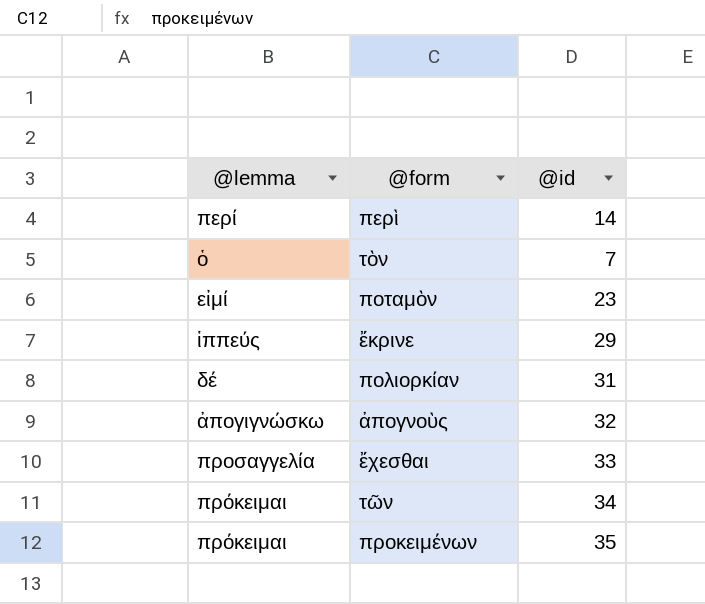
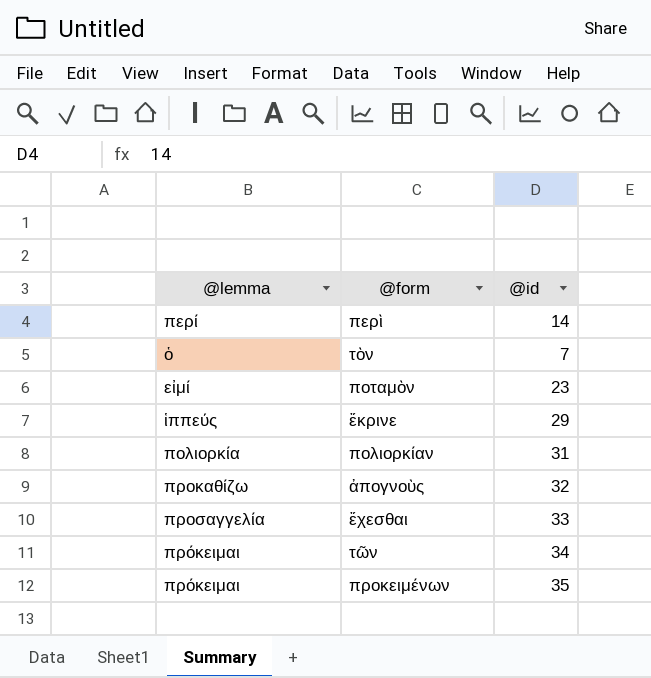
πολιορκίαν | @lemma: δέ -> πολιορκία
ἀπογνοὺς | @lemma: ἀπογιγνώσκω -> προκαθίζω

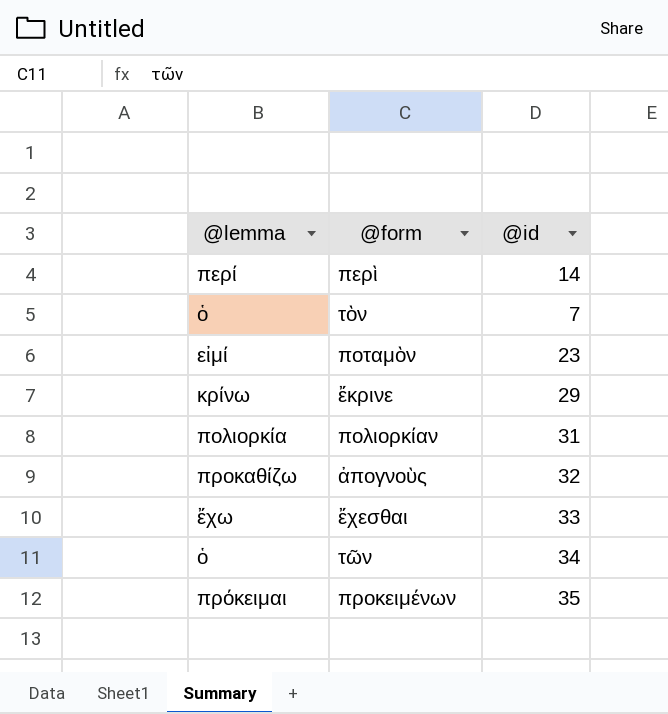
ἔκρινε | @lemma: ἱππεύς -> κρίνω
ἔχεσθαι | @lemma: προσαγγελία -> ἔχω
τῶν | @lemma: πρόκειμαι -> ὁ

